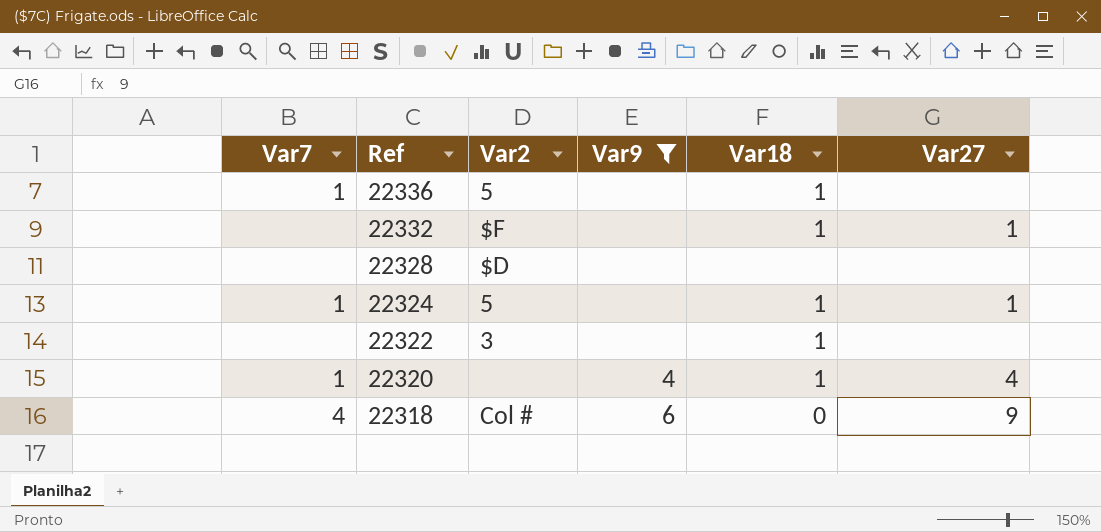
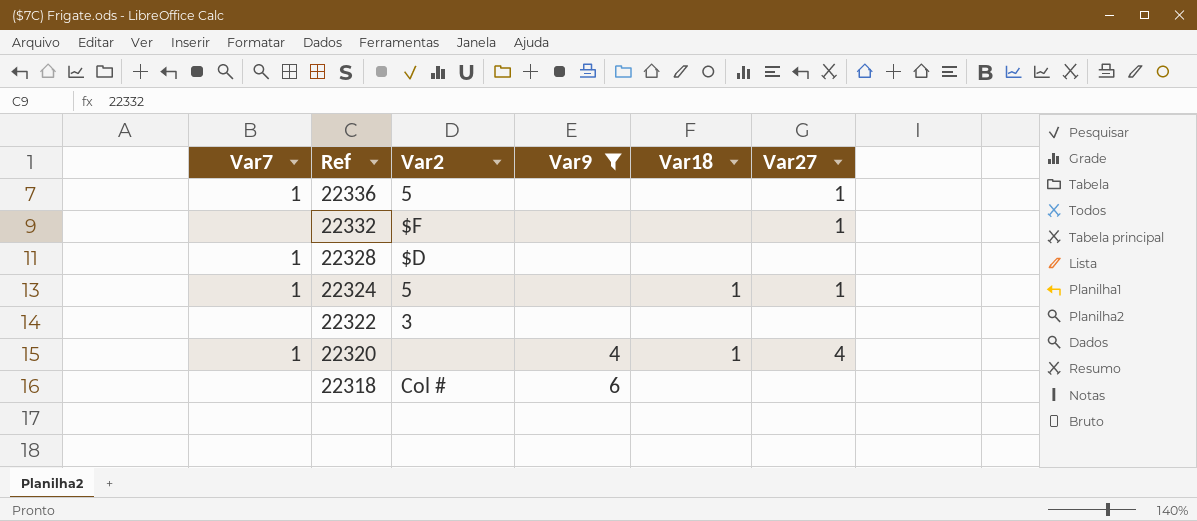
22336 | Var18: 1 -> none
22336 | Var27: none -> 1
22332 | Var18: 1 -> none
22328 | Var7: none -> 1
22322 | Var18: 1 -> none
22318 | Var7: 4 -> none
22318 | Var18: 0 -> none
22318 | Var27: 9 -> none

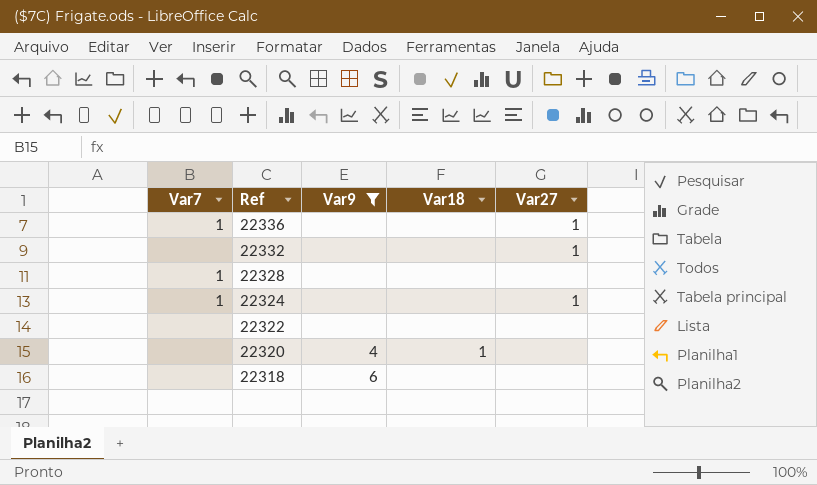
column Var2 | position: 3 -> none
22324 | Var18: 1 -> none
22320 | Var7: 1 -> none
22320 | Var27: 4 -> none

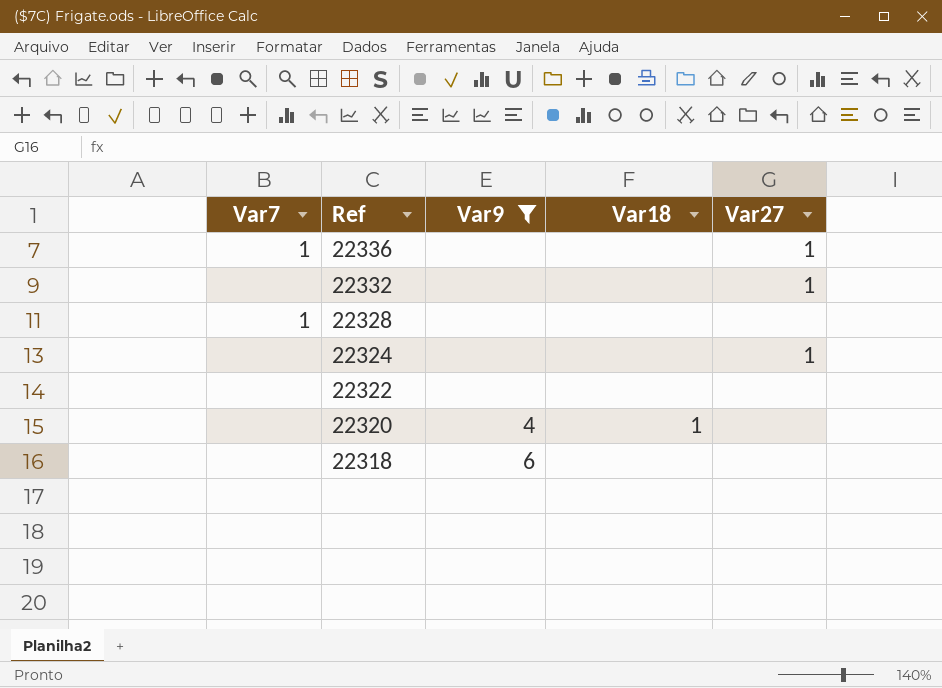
22324 | Var7: 1 -> none

